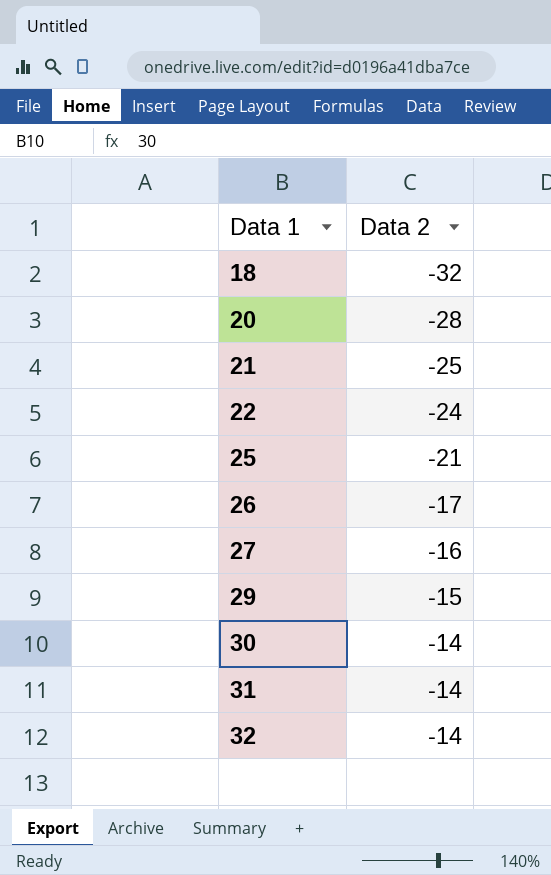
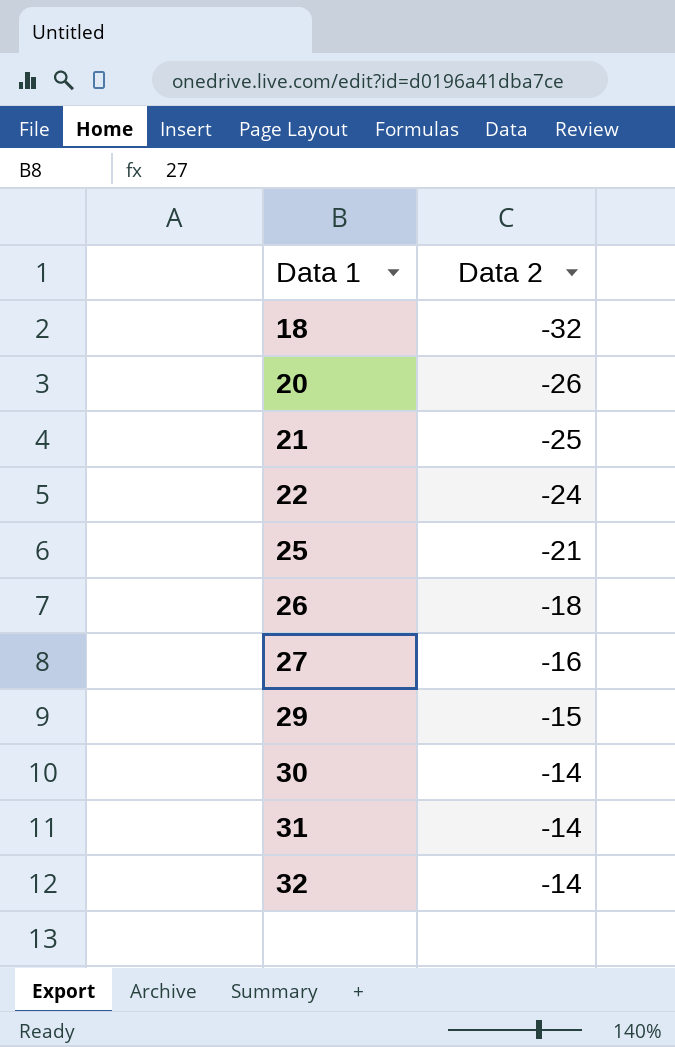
20 | Data 2: -28 -> -26
26 | Data 2: -17 -> -18

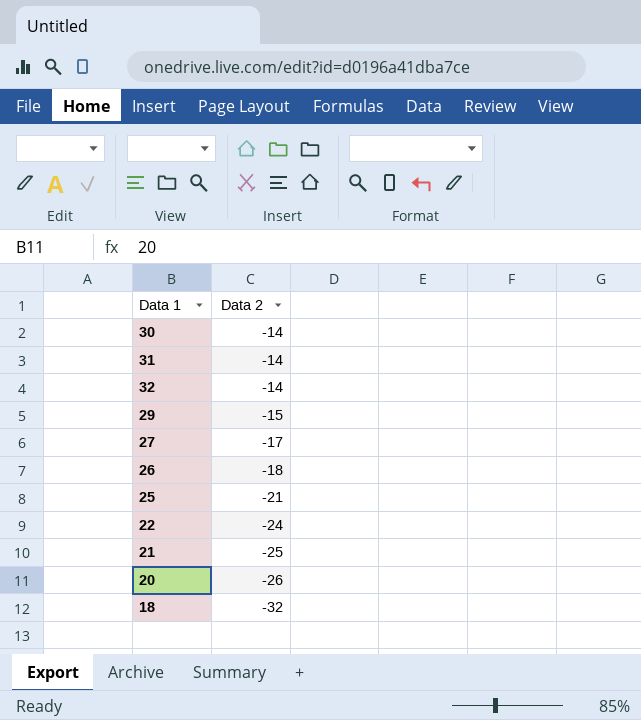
row order: Data 1 ascending -> Data 2 descending
27 | Data 2: -16 -> -17

